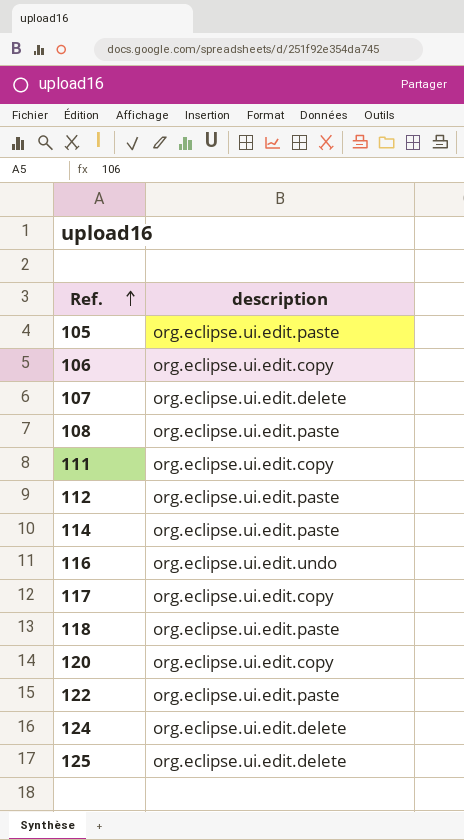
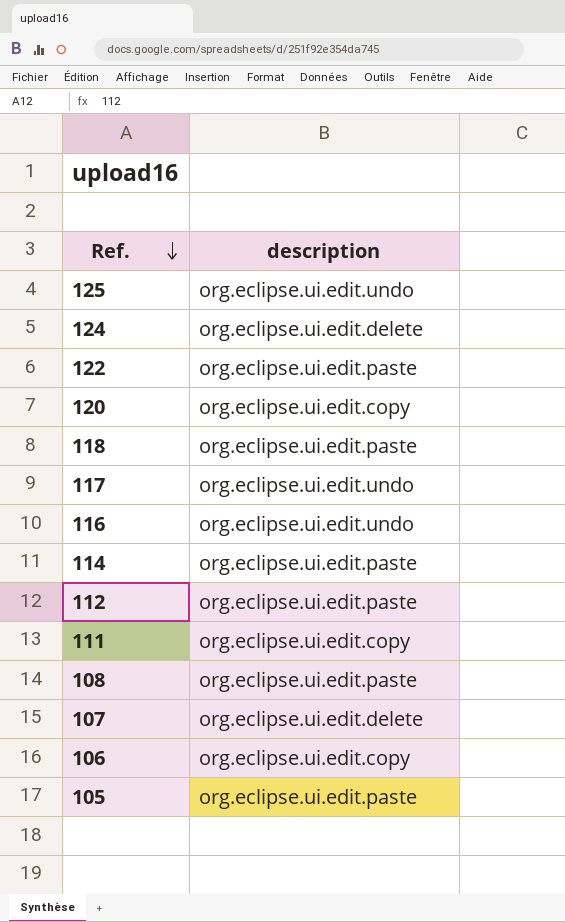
row order: Ref. ascending -> Ref. descending
125 | description: org.eclipse.ui.edit.delete -> org.eclipse.ui.edit.undo
117 | description: org.eclipse.ui.edit.copy -> org.eclipse.ui.edit.undo

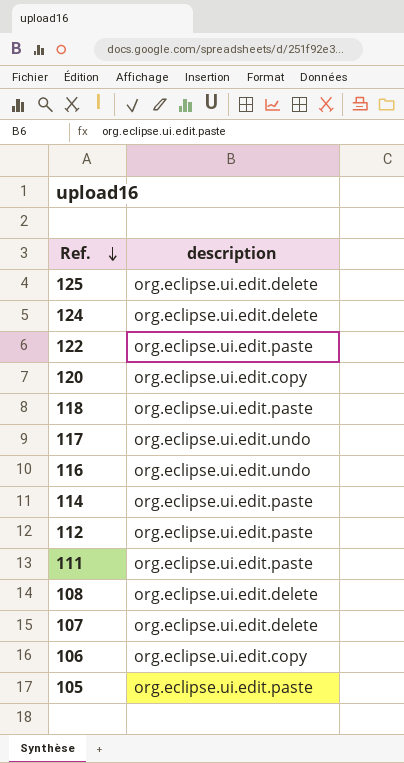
125 | description: org.eclipse.ui.edit.undo -> org.eclipse.ui.edit.delete
111 | description: org.eclipse.ui.edit.copy -> org.eclipse.ui.edit.paste
108 | description: org.eclipse.ui.edit.paste -> org.eclipse.ui.edit.delete

